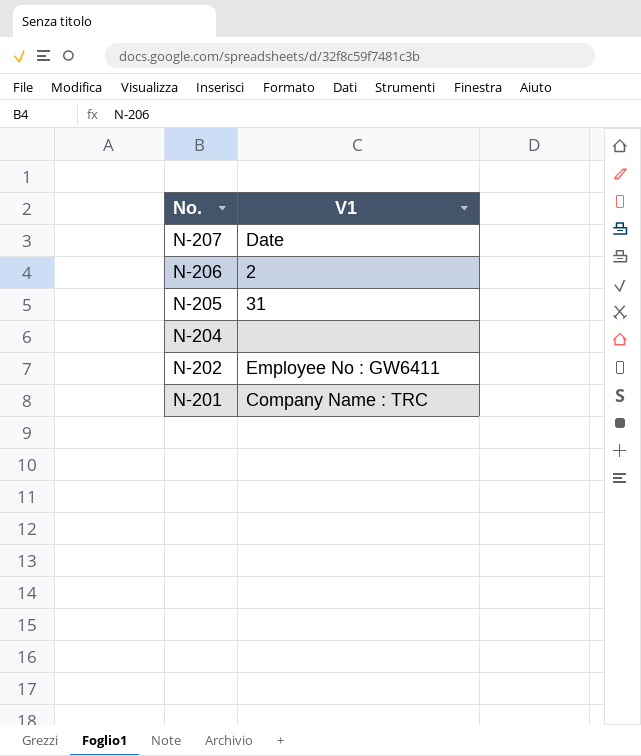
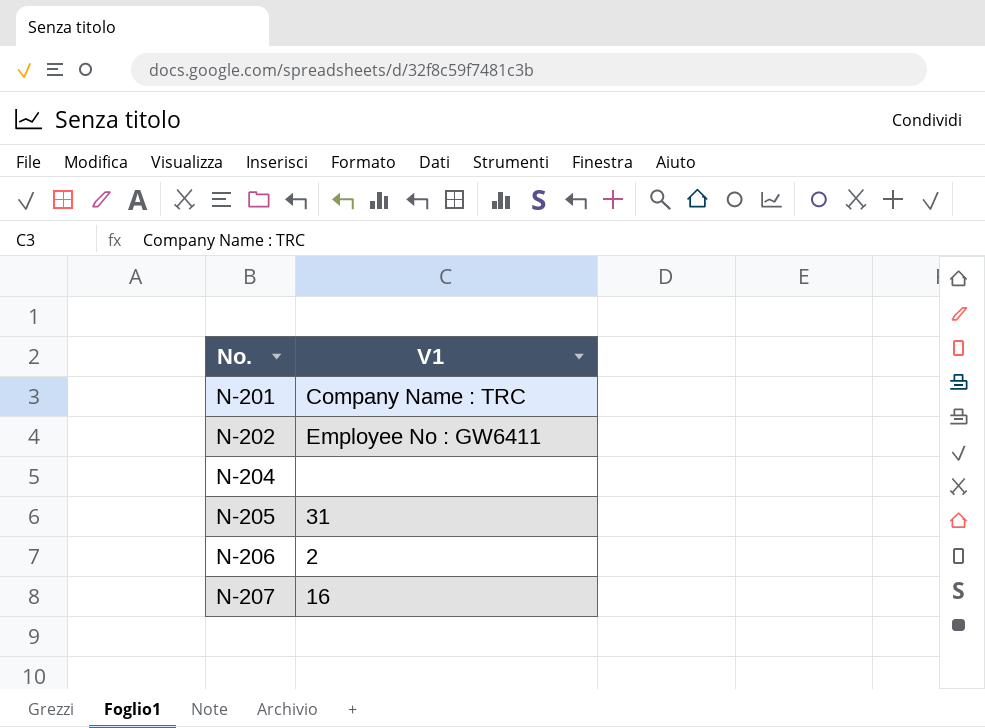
row order: No. descending -> No. ascending
N-207 | V1: Date -> 16

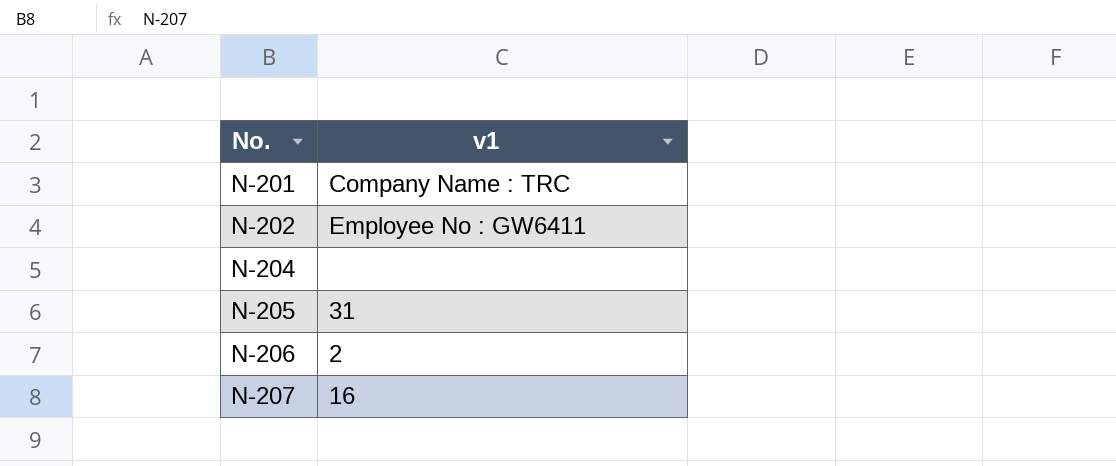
column name: V1 -> v1

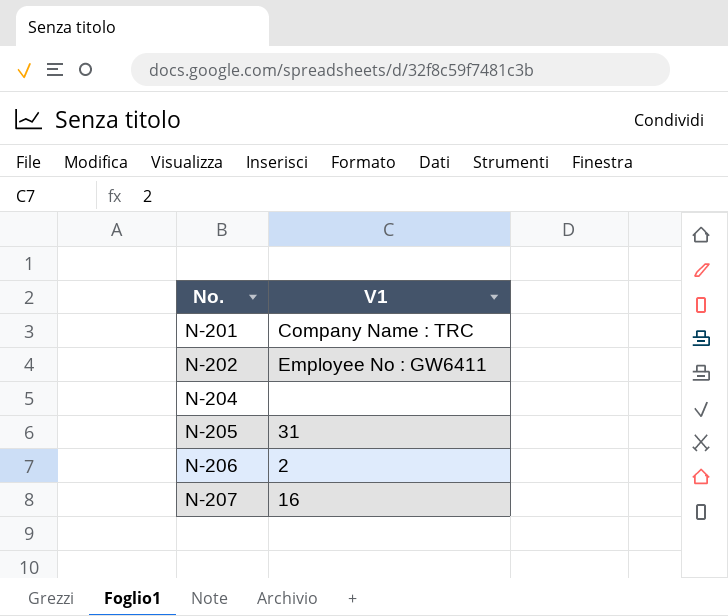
column name: v1 -> V1

